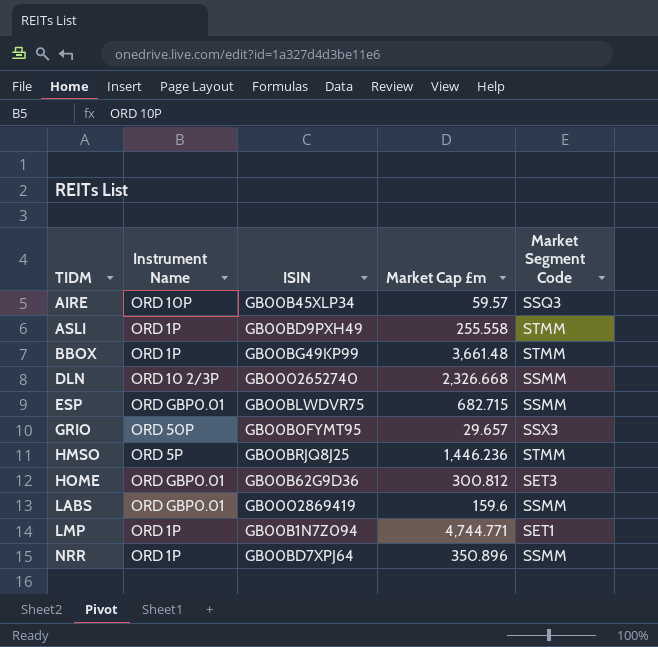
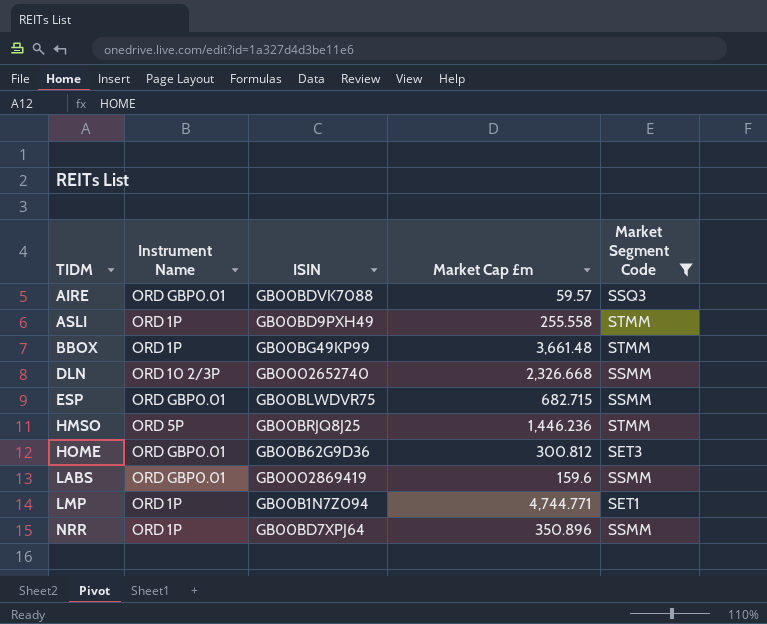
filter: none -> Market Segment Code != SSX3
AIRE | Instrument Name: ORD 10P -> ORD GBP0.01
AIRE | ISIN: GB00B45XLP34 -> GB00BDVK7088

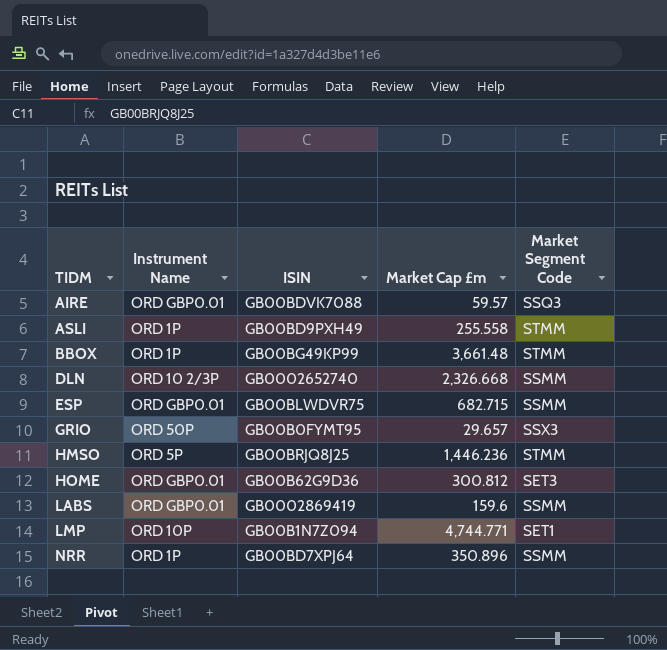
filter: Market Segment Code != SSX3 -> none
LMP | Instrument Name: ORD 1P -> ORD 10P

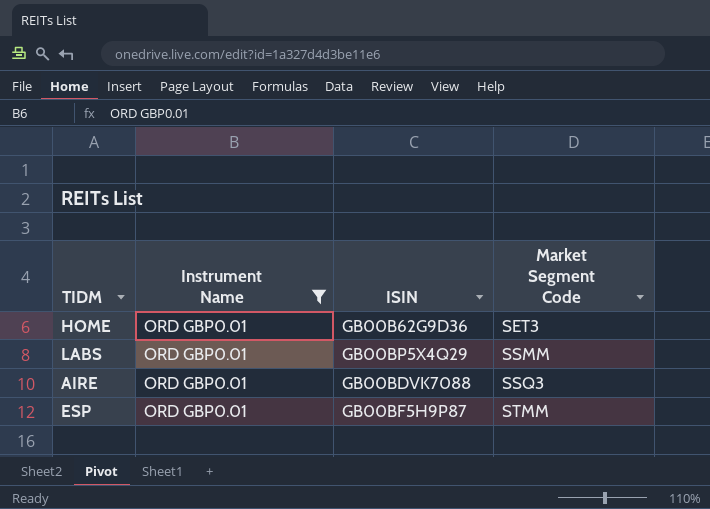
filter: none -> Instrument Name = ORD GBP0.01
row order: TIDM ascending -> Market Segment Code ascending
column Market Cap £m | position: 4 -> none
LABS | ISIN: GB0002869419 -> GB00BP5X4Q29
ESP | ISIN: GB00BLWDVR75 -> GB00BF5H9P87
ESP | Market Segment Code: SSMM -> STMM

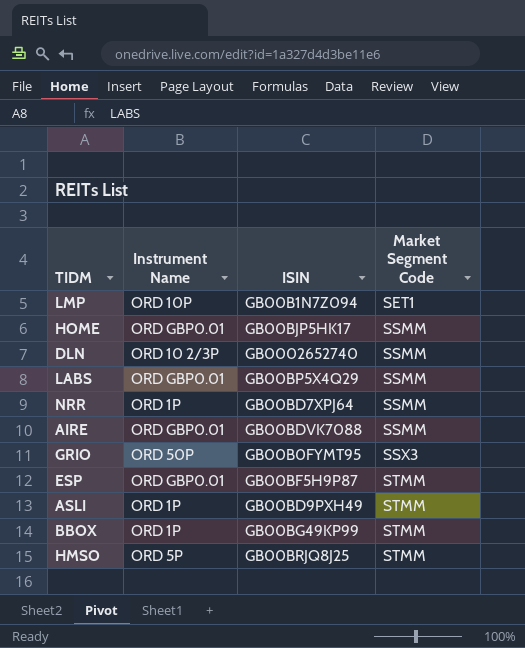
filter: Instrument Name = ORD GBP0.01 -> none
HOME | ISIN: GB00B62G9D36 -> GB00BJP5HK17
HOME | Market Segment Code: SET3 -> SSMM
AIRE | Market Segment Code: SSQ3 -> SSMM

